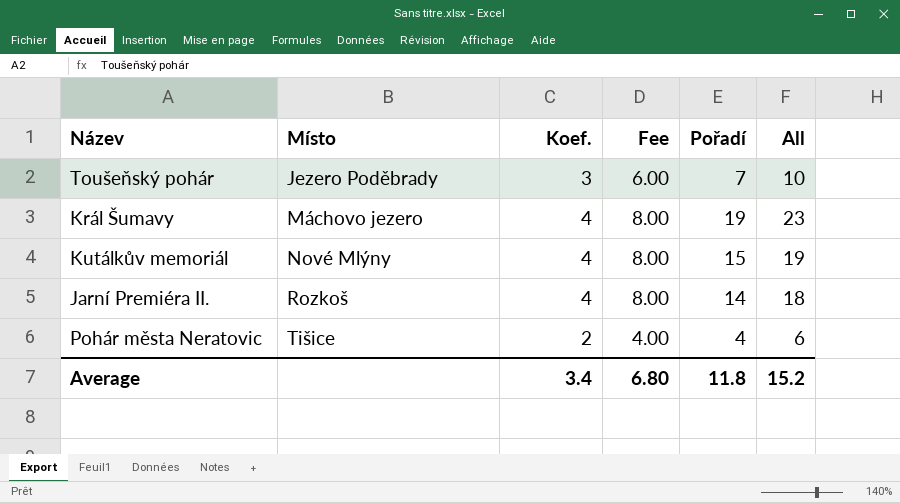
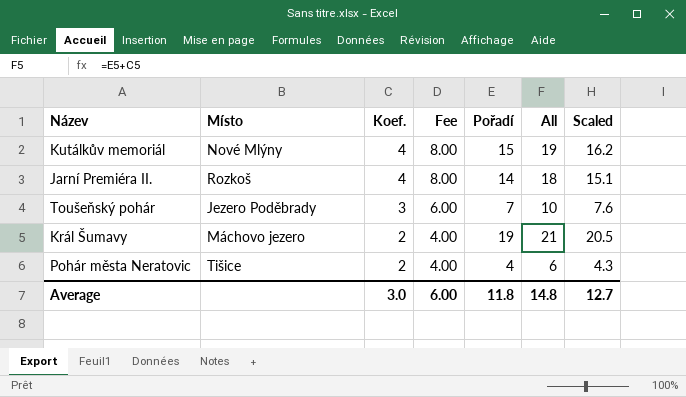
row order: Místo ascending -> Koef. descending
column Scaled | formula: none -> [Pořadí] * 1.08
Král Šumavy | Koef.: 4 -> 2
Král Šumavy | Fee: 8.00 -> 4.00
Král Šumavy | All: 23 -> 21
Average | Koef.: 3.4 -> 3.0
Average | Fee: 6.80 -> 6.00
Average | All: 15.2 -> 14.8

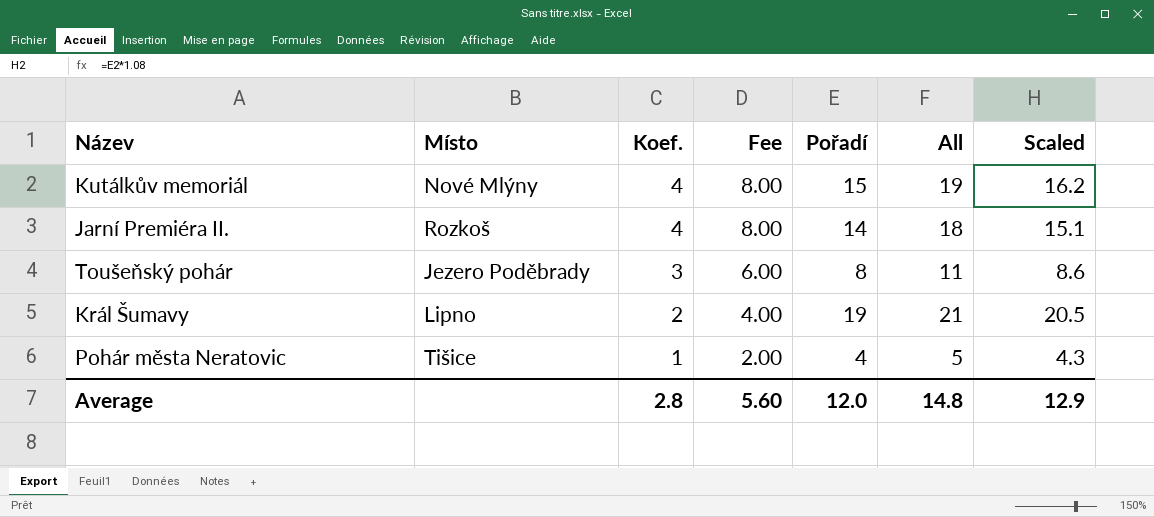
Toušeňský pohár | Pořadí: 7 -> 8
Toušeňský pohár | All: 10 -> 11
Toušeňský pohár | Scaled: 7.6 -> 8.6
Král Šumavy | Místo: Máchovo jezero -> Lipno
Pohár města Neratovic | Koef.: 2 -> 1
Pohár města Neratovic | Fee: 4.00 -> 2.00
Pohár města Neratovic | All: 6 -> 5
Average | Koef.: 3.0 -> 2.8
Average | Fee: 6.00 -> 5.60
Average | Pořadí: 11.8 -> 12.0
Average | Scaled: 12.7 -> 12.9

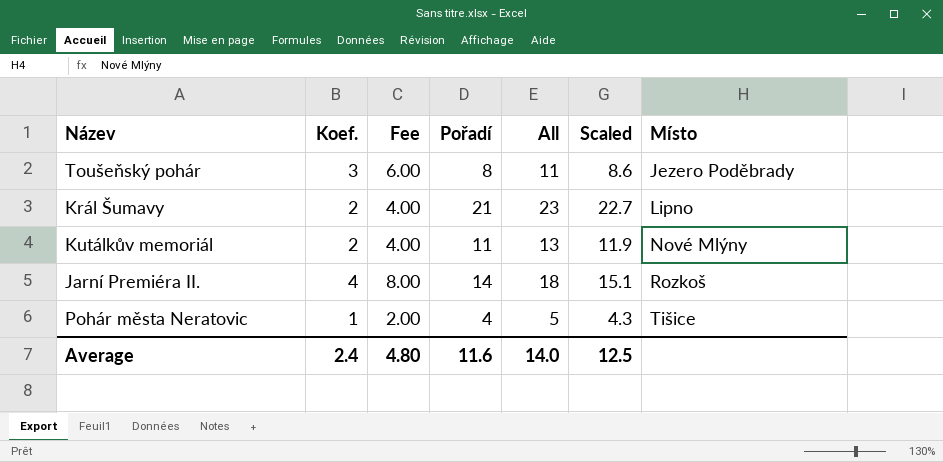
row order: Koef. descending -> Místo ascending
column Místo | position: 2 -> 7
Král Šumavy | Pořadí: 19 -> 21
Král Šumavy | All: 21 -> 23
Král Šumavy | Scaled: 20.5 -> 22.7
Kutálkův memoriál | Koef.: 4 -> 2
Kutálkův memoriál | Fee: 8.00 -> 4.00
Kutálkův memoriál | Pořadí: 15 -> 11
Kutálkův memoriál | All: 19 -> 13
Kutálkův memoriál | Scaled: 16.2 -> 11.9
Average | Koef.: 2.8 -> 2.4
Average | Fee: 5.60 -> 4.80
Average | Pořadí: 12.0 -> 11.6
Average | All: 14.8 -> 14.0
Average | Scaled: 12.9 -> 12.5

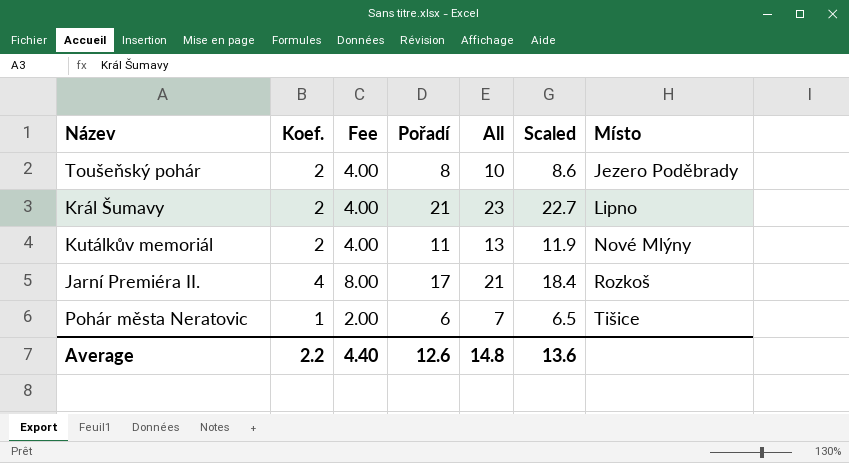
Toušeňský pohár | Koef.: 3 -> 2
Toušeňský pohár | Fee: 6.00 -> 4.00
Toušeňský pohár | All: 11 -> 10
Jarní Premiéra II. | Pořadí: 14 -> 17
Jarní Premiéra II. | All: 18 -> 21
Jarní Premiéra II. | Scaled: 15.1 -> 18.4
Pohár města Neratovic | Pořadí: 4 -> 6
Pohár města Neratovic | All: 5 -> 7
Pohár města Neratovic | Scaled: 4.3 -> 6.5
Average | Koef.: 2.4 -> 2.2
Average | Fee: 4.80 -> 4.40
Average | Pořadí: 11.6 -> 12.6
Average | All: 14.0 -> 14.8
Average | Scaled: 12.5 -> 13.6

